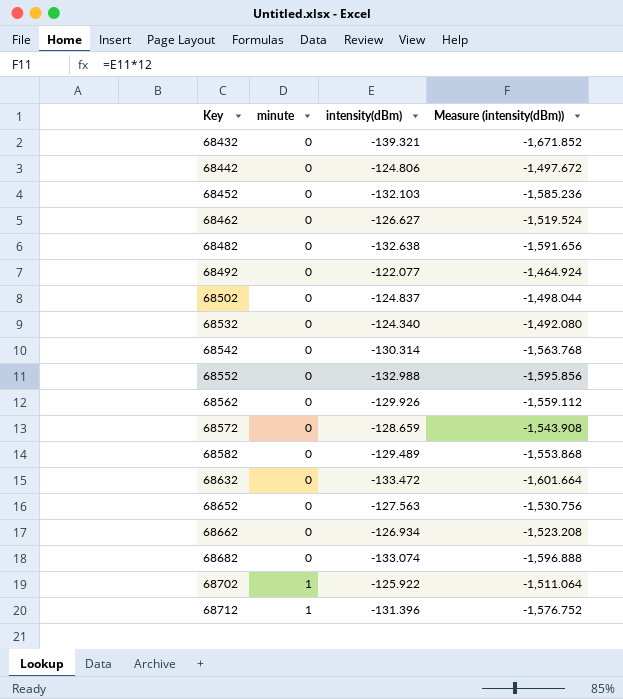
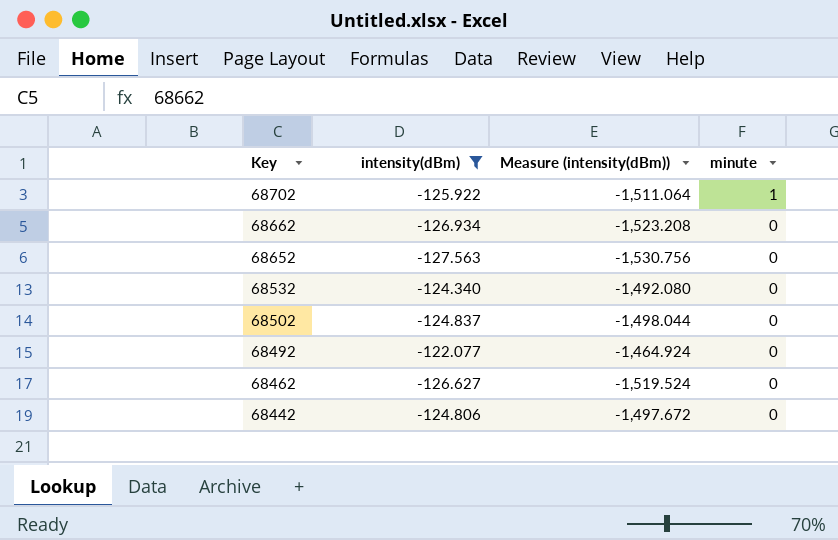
filter: none -> intensity(dBm) >= -127.563
row order: Key ascending -> Key descending
column minute | position: 2 -> 4

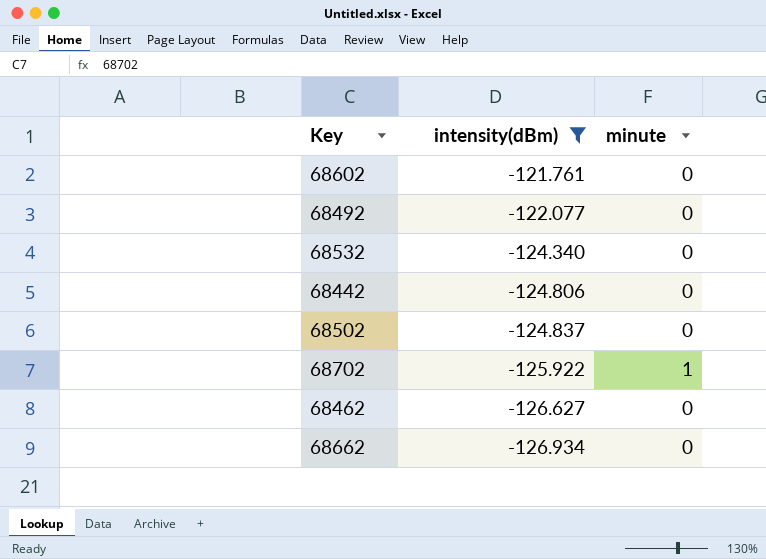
row order: Key descending -> intensity(dBm) descending
column Measure (intensity(dBm)) | formula: [intensity(dBm)] * 12 -> none
row 68652: -127.563 | -1,530.756 | 0 -> none
row 68602: none -> -121.761 | 0

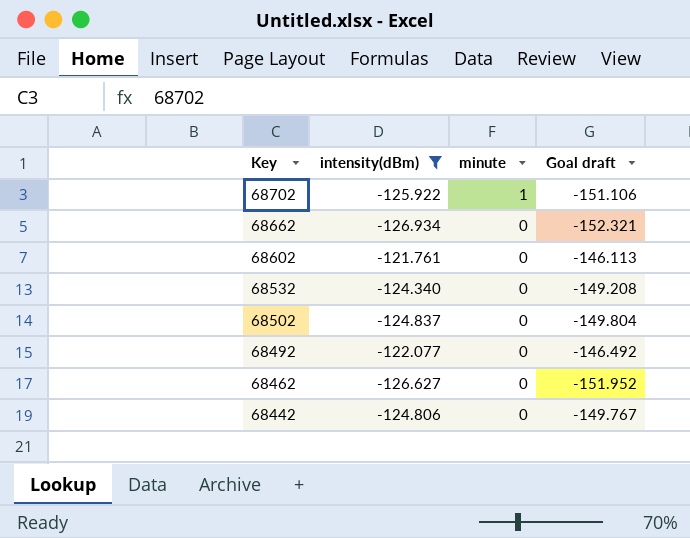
row order: intensity(dBm) descending -> Key descending
column Goal draft | formula: none -> [intensity(dBm)] * 1.2

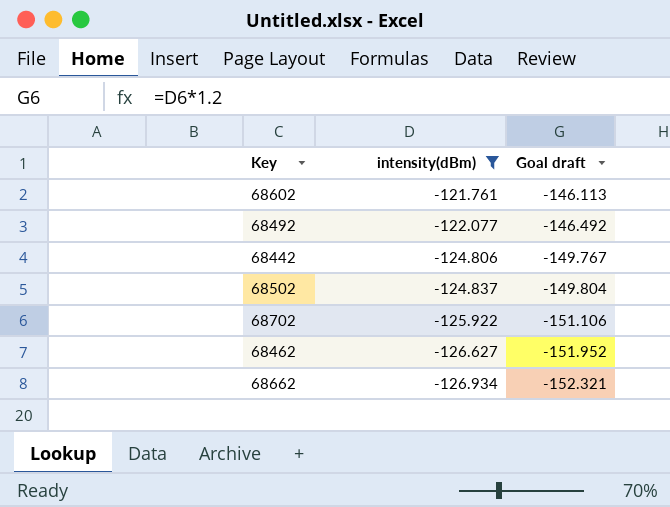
row order: Key descending -> intensity(dBm) descending
column minute | position: 3 -> none
row 68532: -124.340 | 0 | -149.208 -> none

